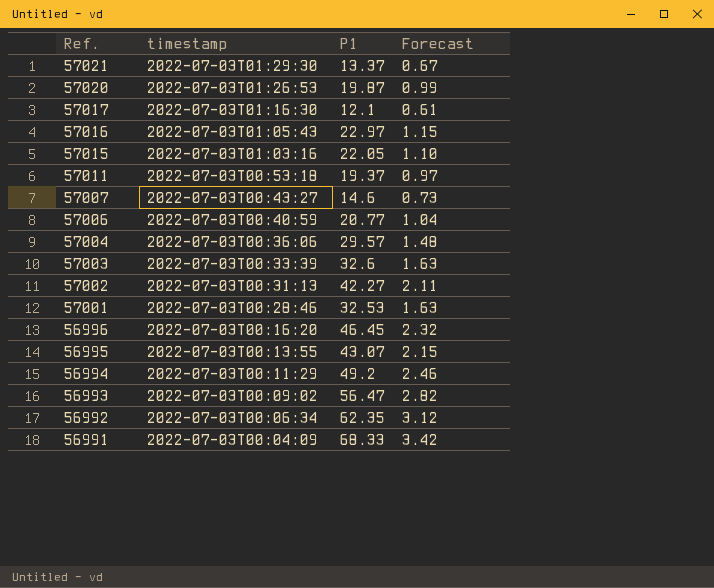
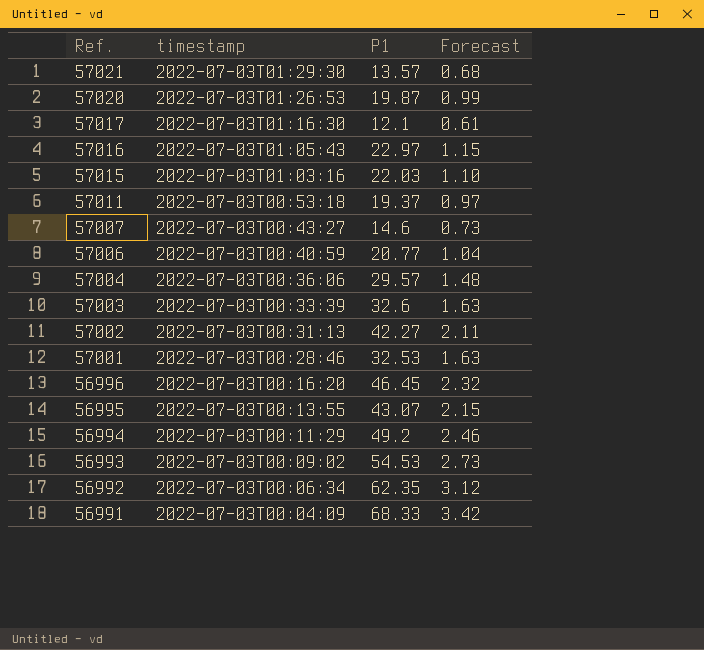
57021 | P1: 13.37 -> 13.57
57021 | Forecast: 0.67 -> 0.68
57015 | P1: 22.05 -> 22.03
56993 | P1: 56.47 -> 54.53
56993 | Forecast: 2.82 -> 2.73

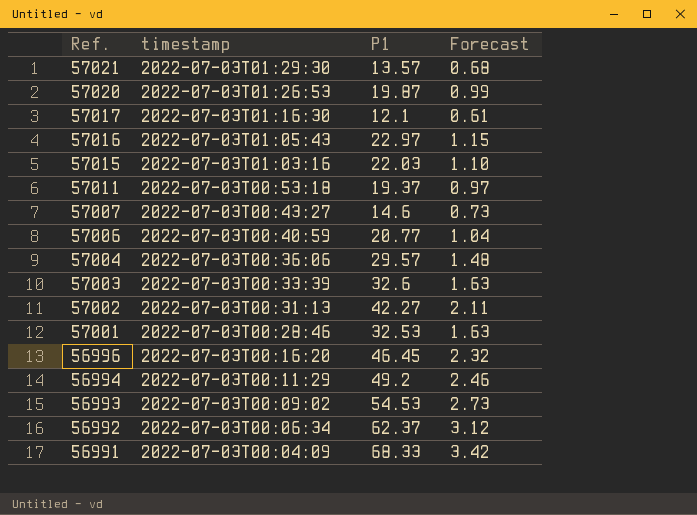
row 56995: 2022-07-03T00:13:55 | 43.07 | 2.15 -> none
56992 | P1: 62.35 -> 62.37

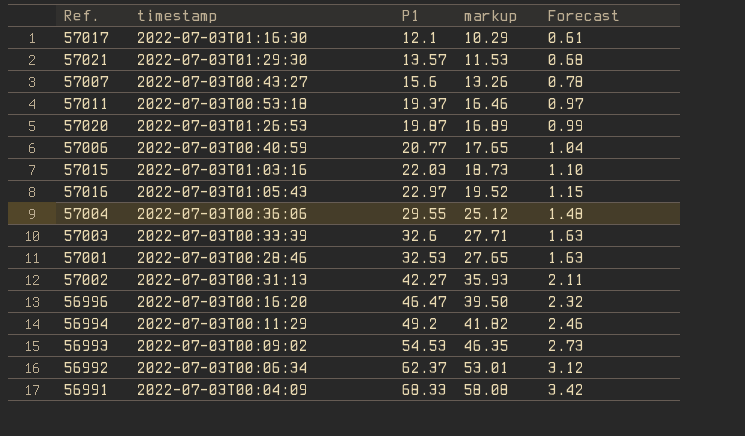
row order: Ref. descending -> Forecast ascending
column markup | formula: none -> [P1] * 0.85
57007 | P1: 14.6 -> 15.6
57007 | Forecast: 0.73 -> 0.78
57004 | P1: 29.57 -> 29.55
56996 | P1: 46.45 -> 46.47

